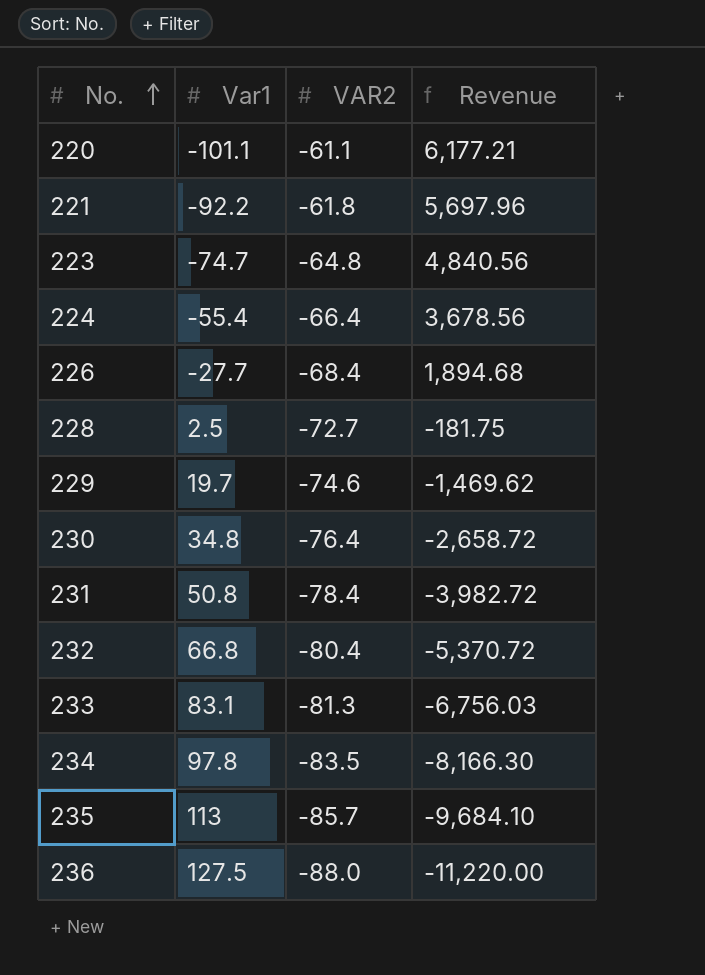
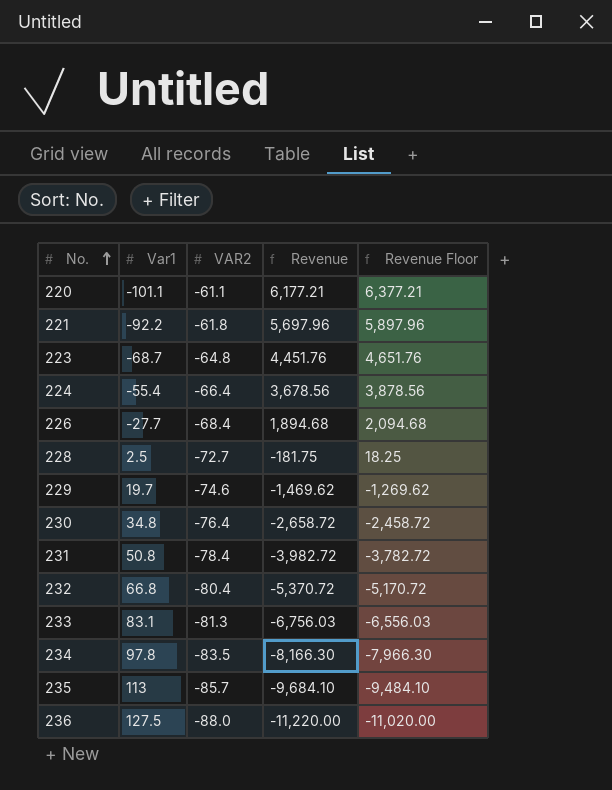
column Revenue Floor | formula: none -> [Revenue] + 200
223 | Var1: -74.7 -> -68.7
223 | Revenue: 4,840.56 -> 4,451.76

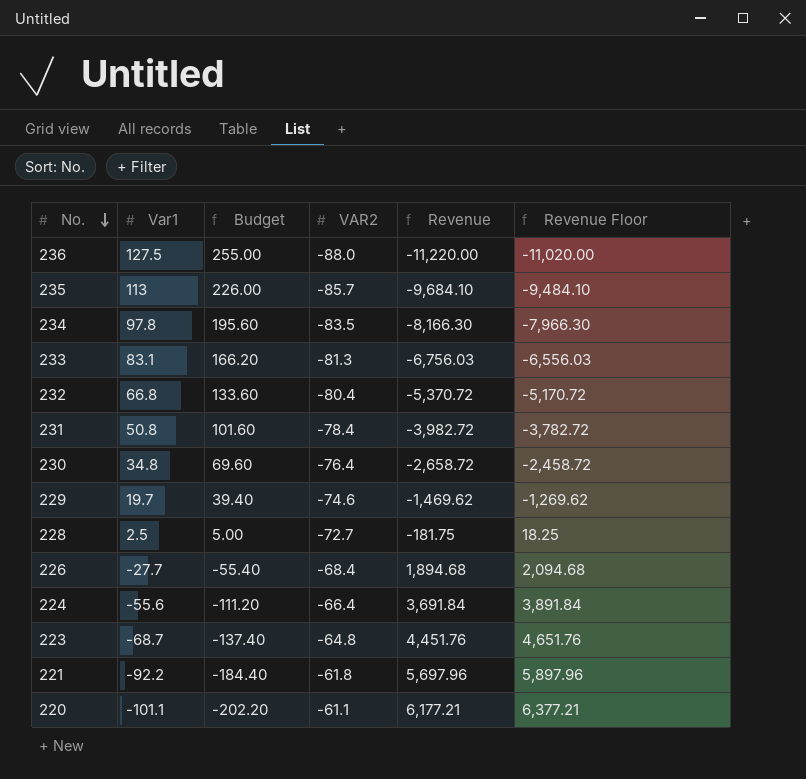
row order: No. ascending -> No. descending
column Budget | formula: none -> [Var1] * 2
224 | Var1: -55.4 -> -55.6
224 | Revenue: 3,678.56 -> 3,691.84
224 | Revenue Floor: 3,878.56 -> 3,891.84

